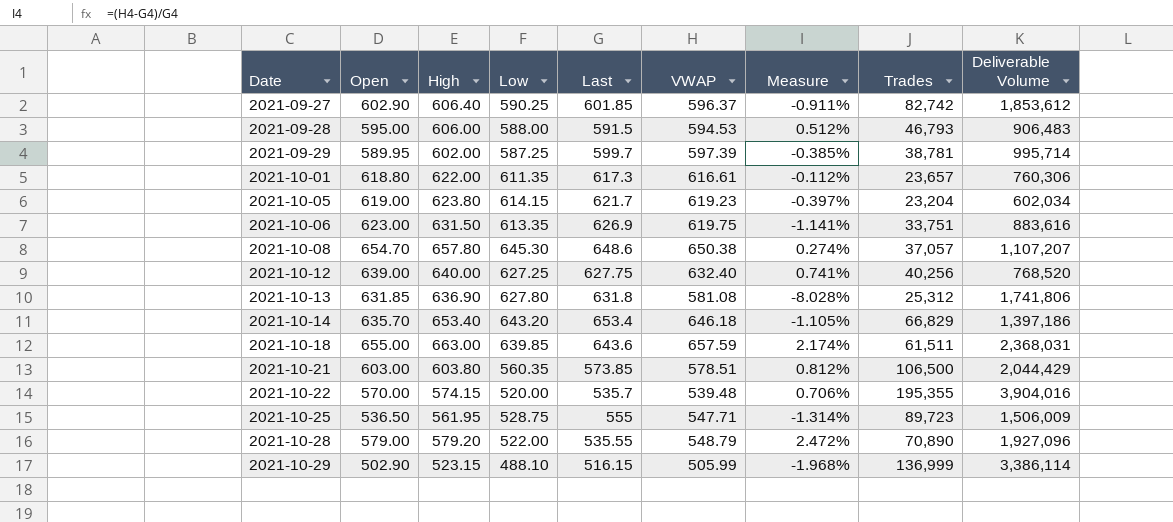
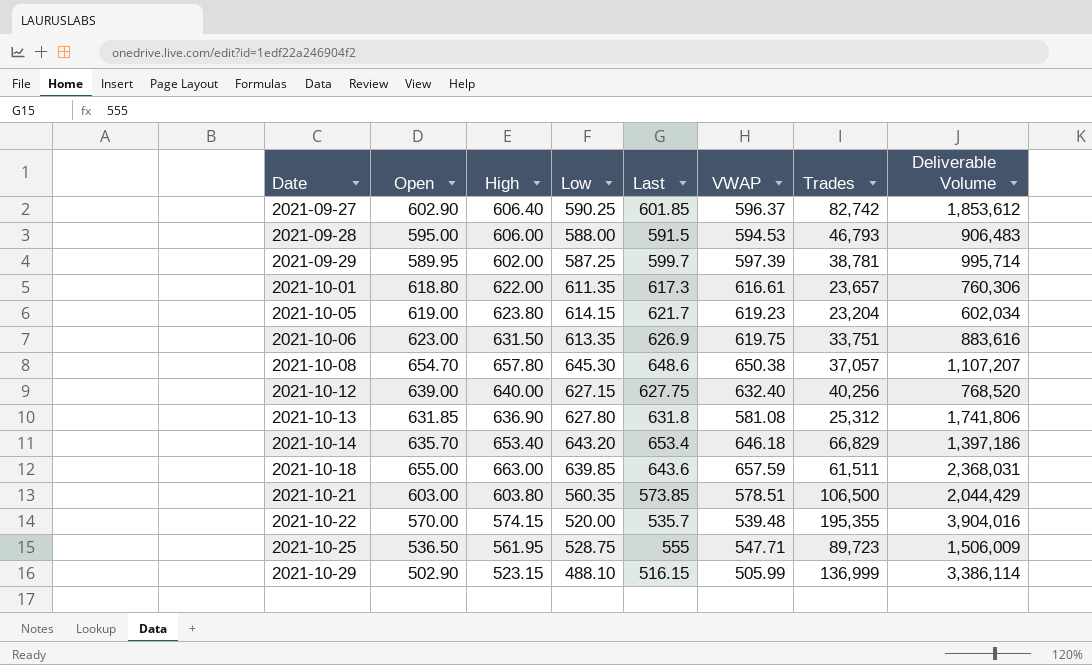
column Measure | formula: ([VWAP] - [Last]) / [Last] -> none
row 2021-10-28: 579.00 | 579.20 | 522.00 | 535.55 | 548.79 | 2.472% | 70,890 | 1,927,096 -> none
2021-10-12 | Low: 627.25 -> 627.15

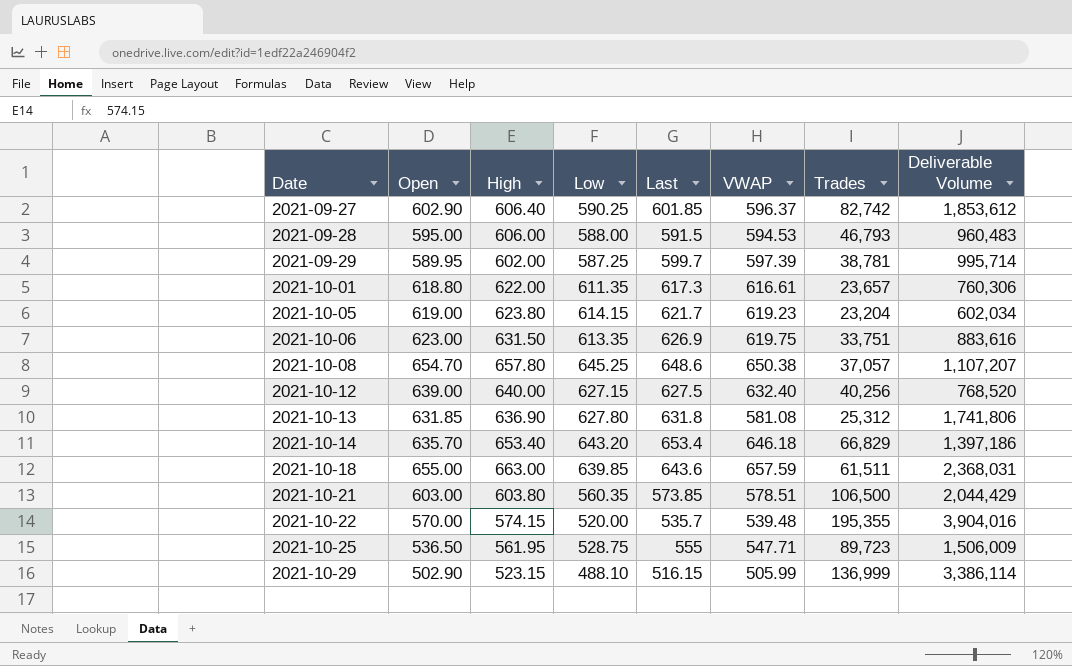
2021-09-28 | Deliverable Volume: 906,483 -> 960,483
2021-10-08 | Low: 645.30 -> 645.25
2021-10-12 | Last: 627.75 -> 627.5

